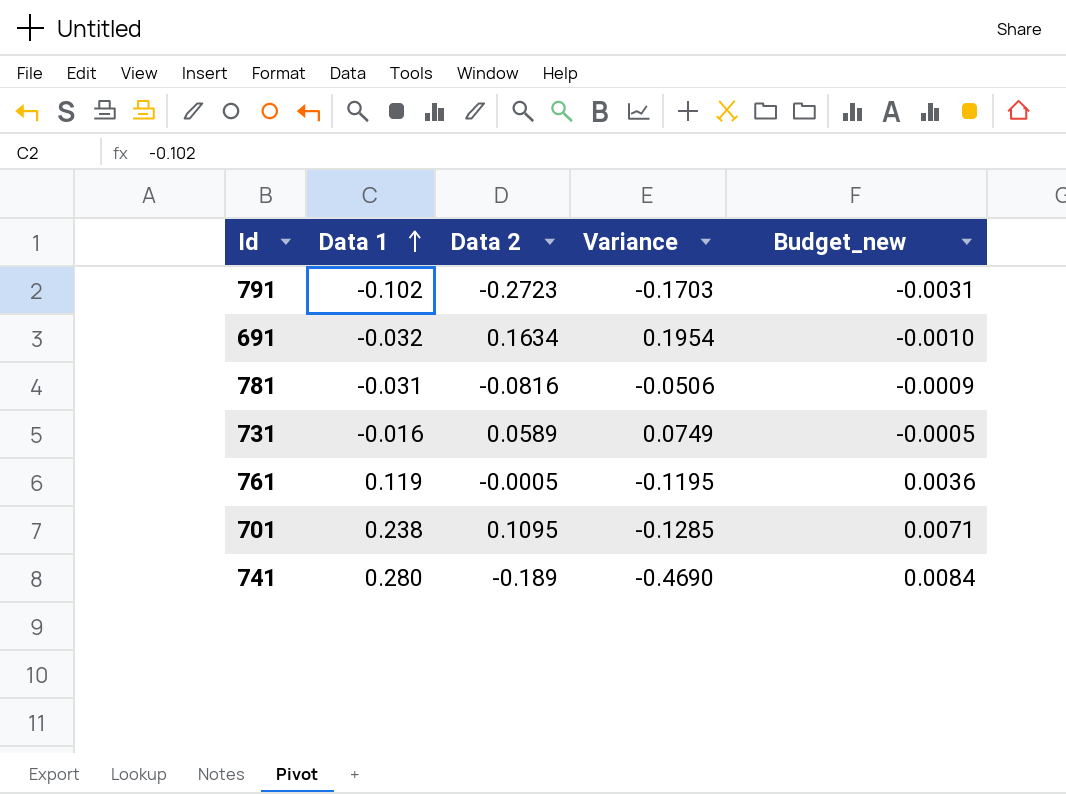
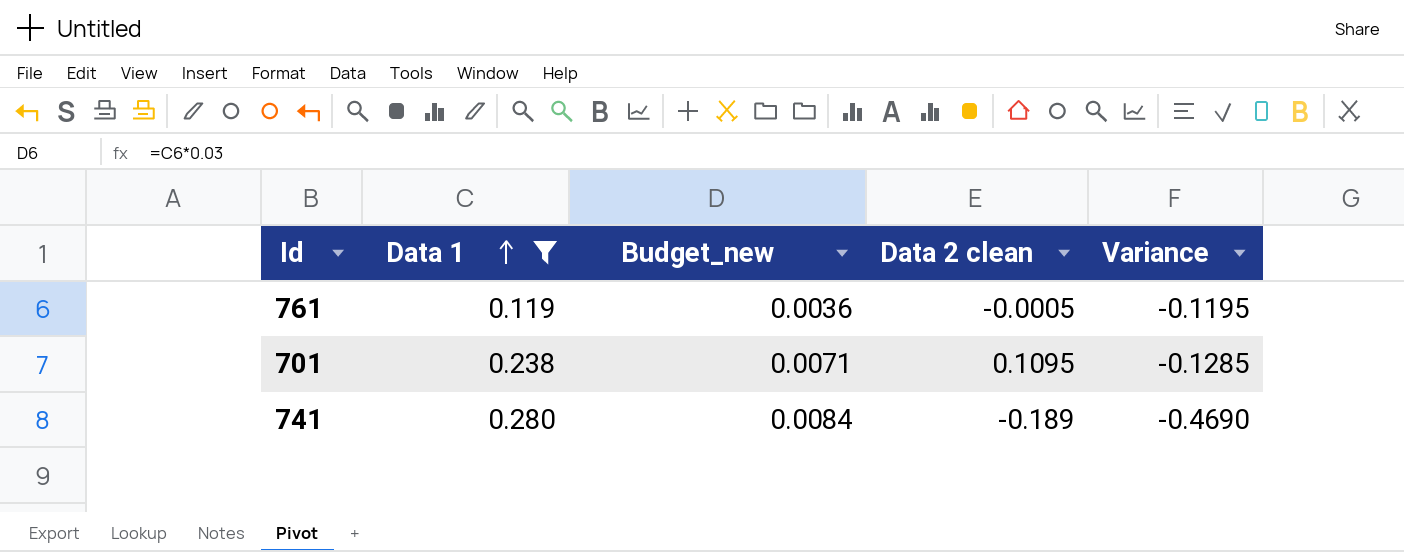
filter: none -> Data 1 >= 0.119
column Budget_new | position: 5 -> 3
column name: Data 2 -> Data 2 clean

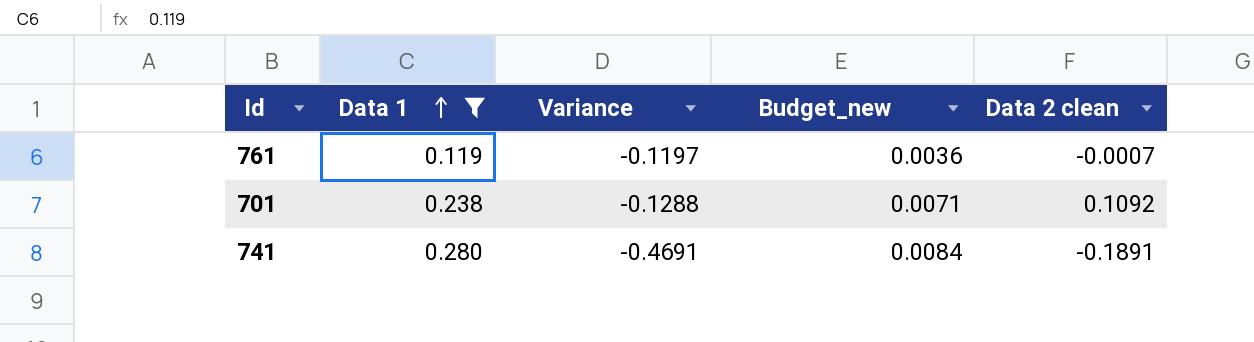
column Variance | position: 5 -> 3
761 | Variance: -0.1195 -> -0.1197
761 | Data 2 clean: -0.0005 -> -0.0007
701 | Variance: -0.1285 -> -0.1288
701 | Data 2 clean: 0.1095 -> 0.1092
741 | Variance: -0.4690 -> -0.4691
741 | Data 2 clean: -0.189 -> -0.1891

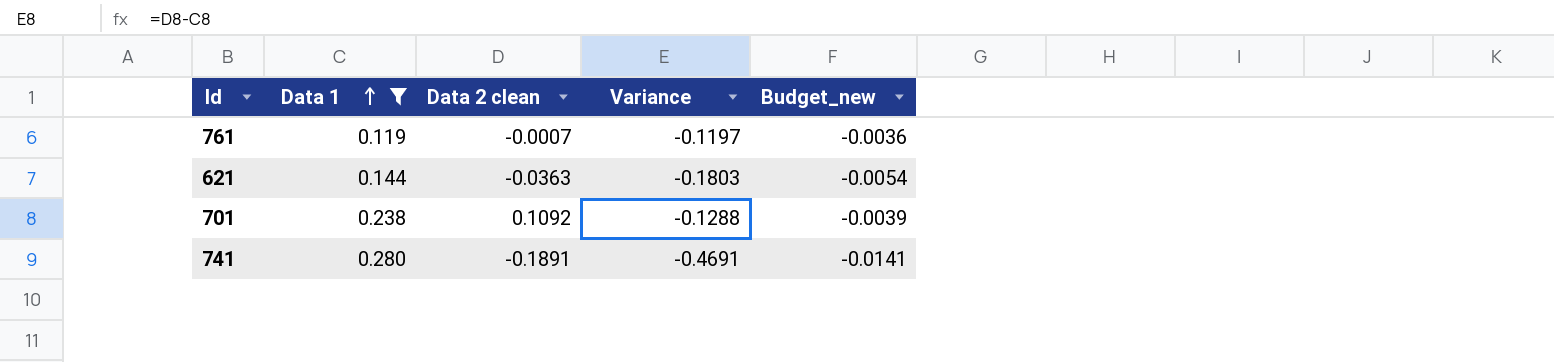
column Data 2 clean | position: 5 -> 3
column Budget_new | formula: [Data 1] * 0.03 -> [Variance] * 0.03
row 621: none -> 0.144 | -0.0363 | -0.1803 | -0.0054

